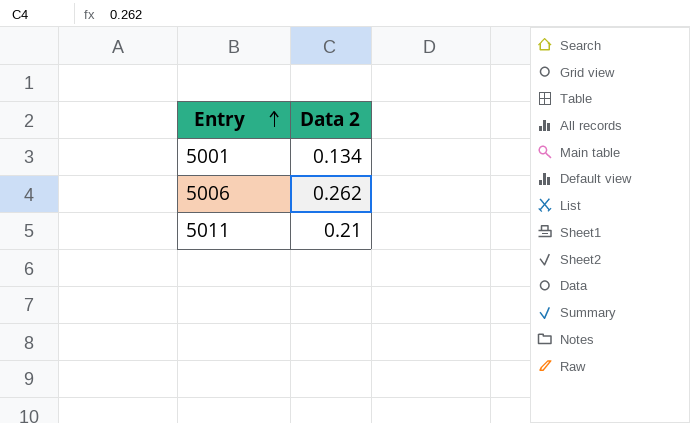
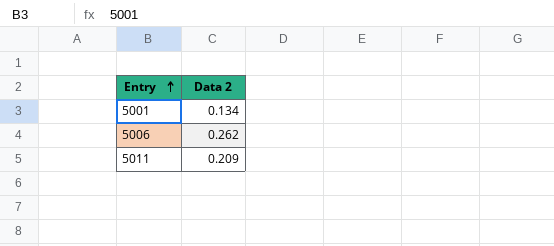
5011 | Data 2: 0.21 -> 0.209

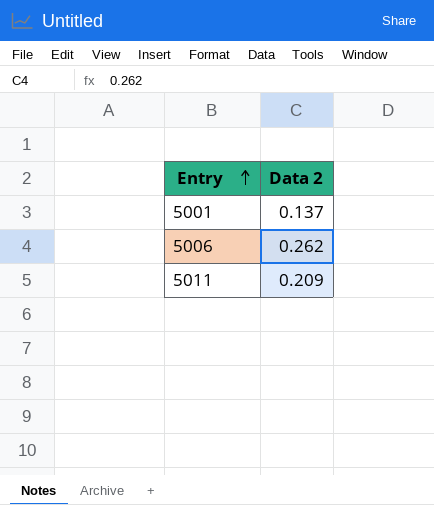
5001 | Data 2: 0.134 -> 0.137

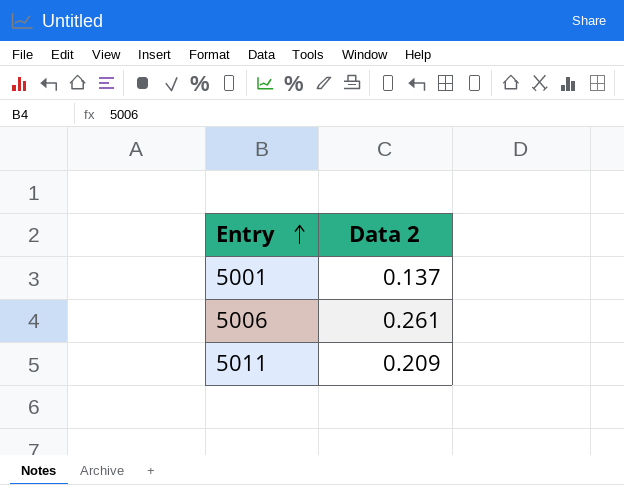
5006 | Data 2: 0.262 -> 0.261

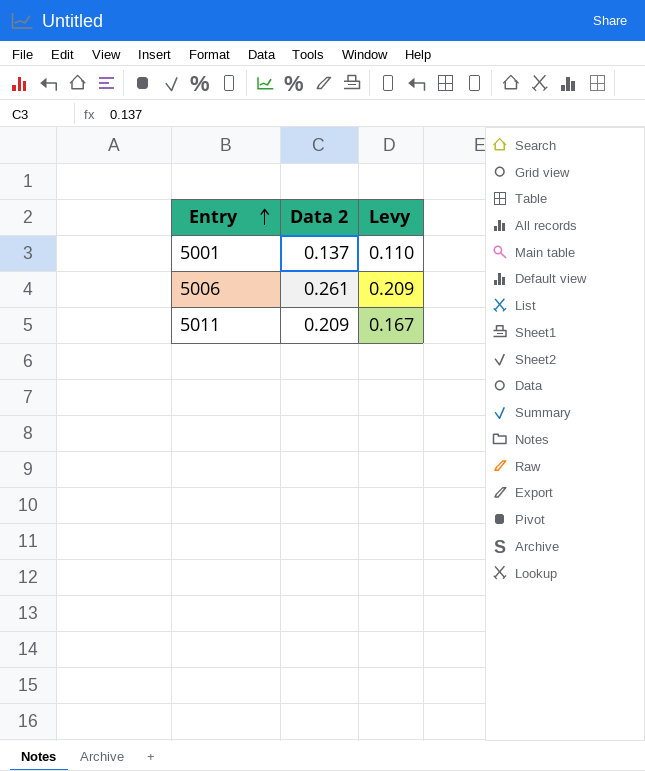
column Levy | formula: none -> [Data 2] * 0.8

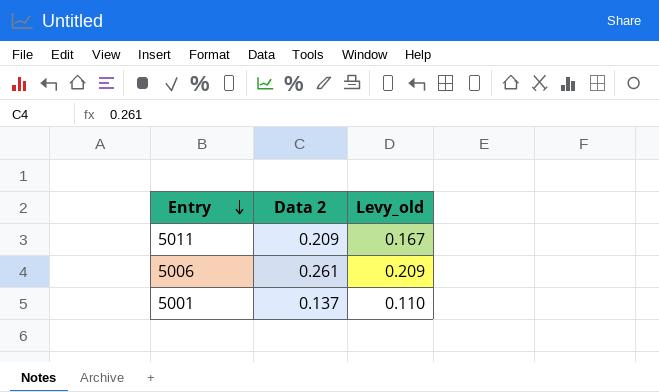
row order: Entry ascending -> Entry descending
column name: Levy -> Levy_old

